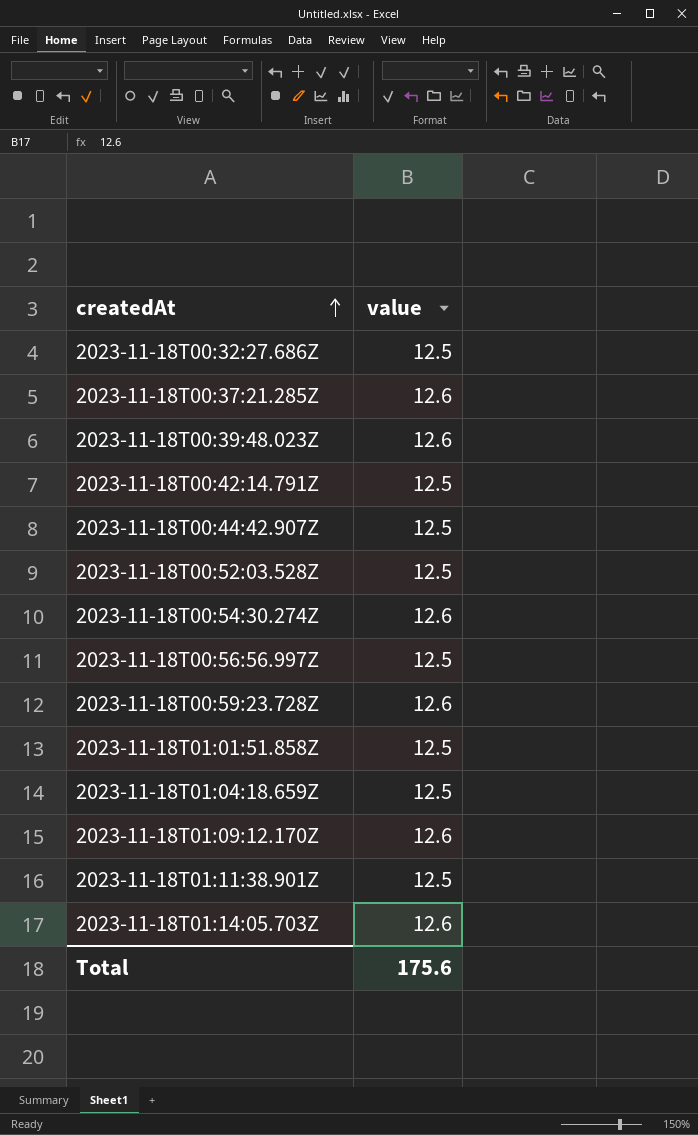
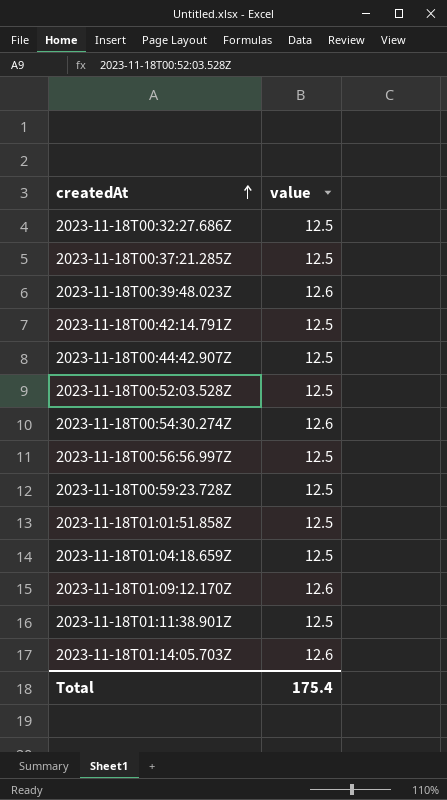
2023-11-18T00:37:21.285Z | value: 12.6 -> 12.5
2023-11-18T00:59:23.728Z | value: 12.6 -> 12.5
Total | value: 175.6 -> 175.4

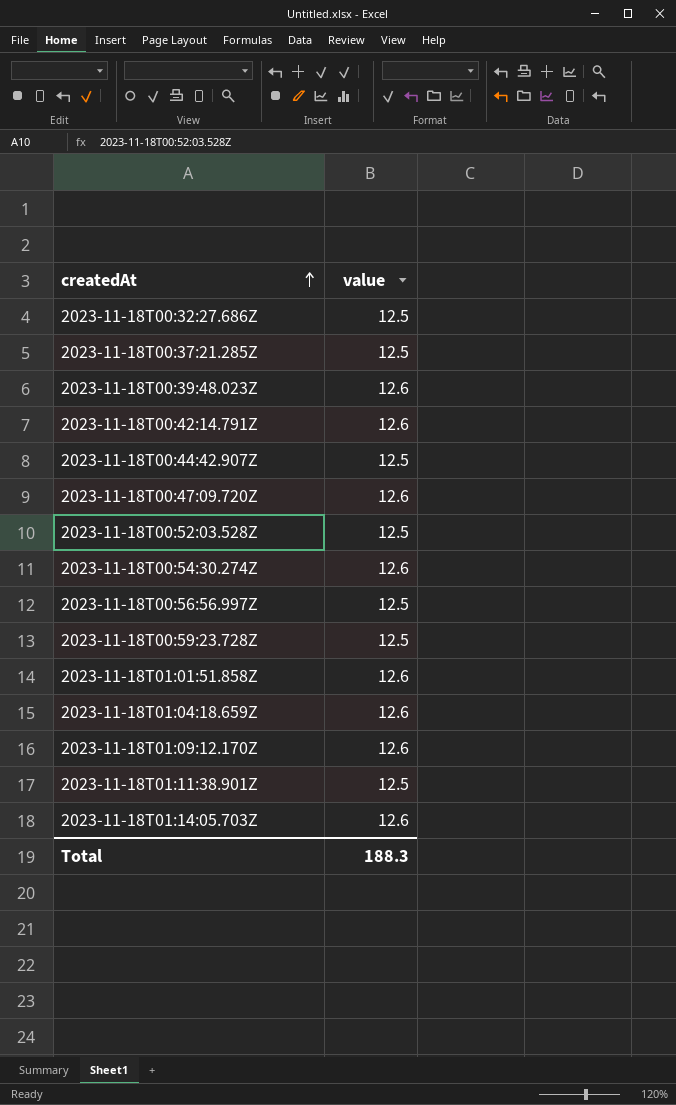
2023-11-18T00:42:14.791Z | value: 12.5 -> 12.6
row 2023-11-18T00:47:09.720Z: none -> 12.6
2023-11-18T01:01:51.858Z | value: 12.5 -> 12.6
2023-11-18T01:04:18.659Z | value: 12.5 -> 12.6
Total | value: 175.4 -> 188.3

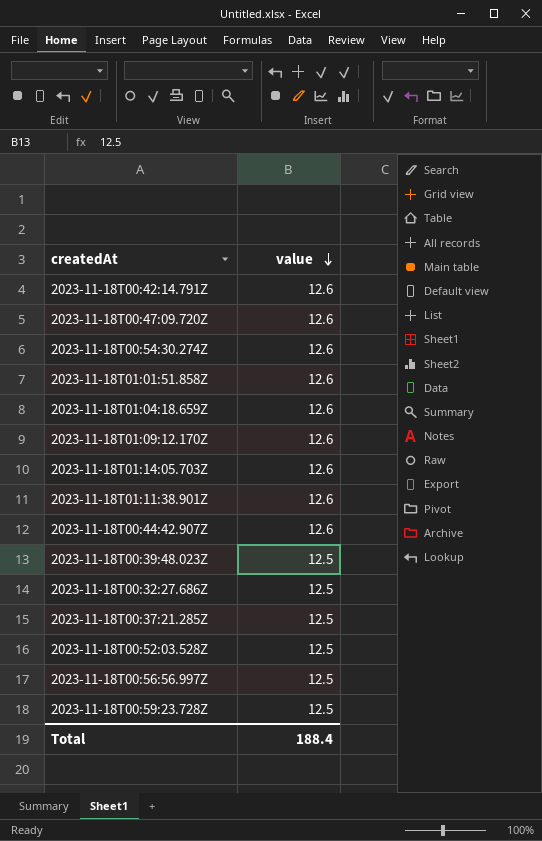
row order: createdAt ascending -> value descending
2023-11-18T01:11:38.901Z | value: 12.5 -> 12.6
2023-11-18T00:44:42.907Z | value: 12.5 -> 12.6
2023-11-18T00:39:48.023Z | value: 12.6 -> 12.5
Total | value: 188.3 -> 188.4

